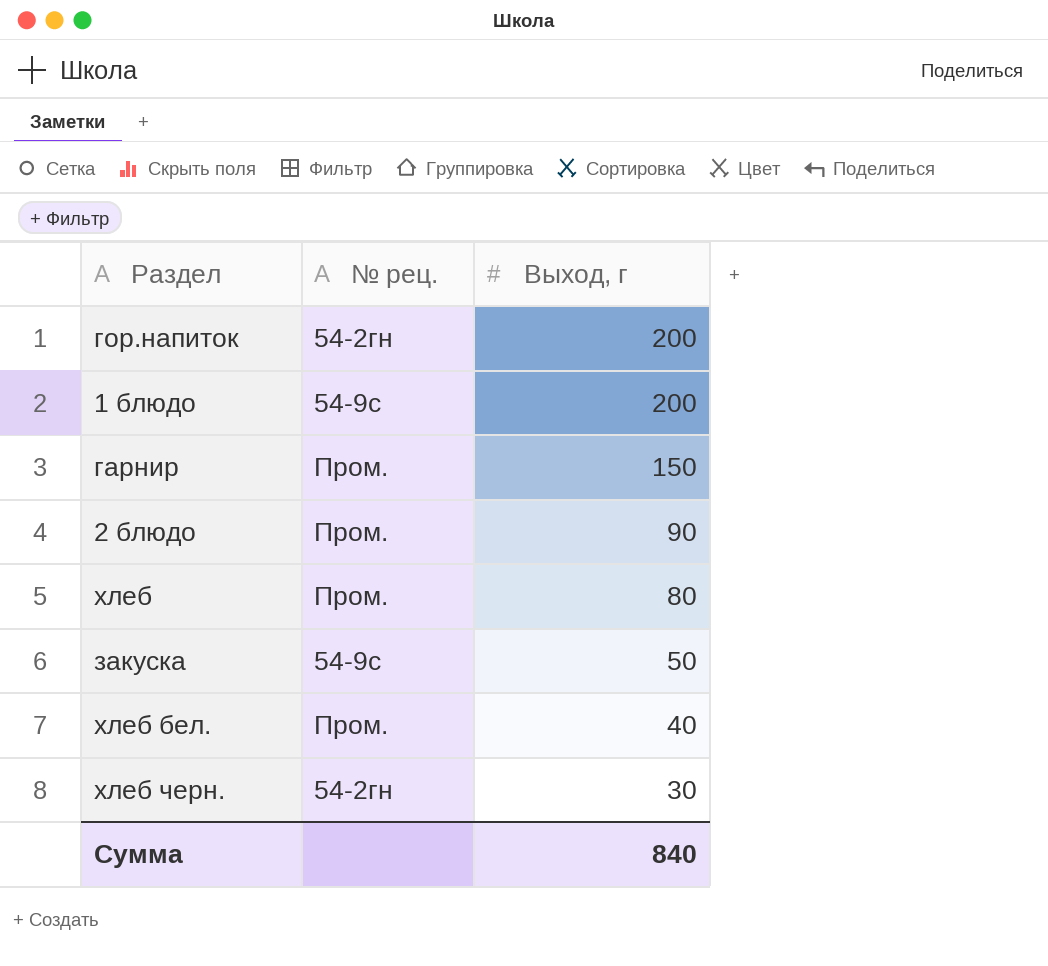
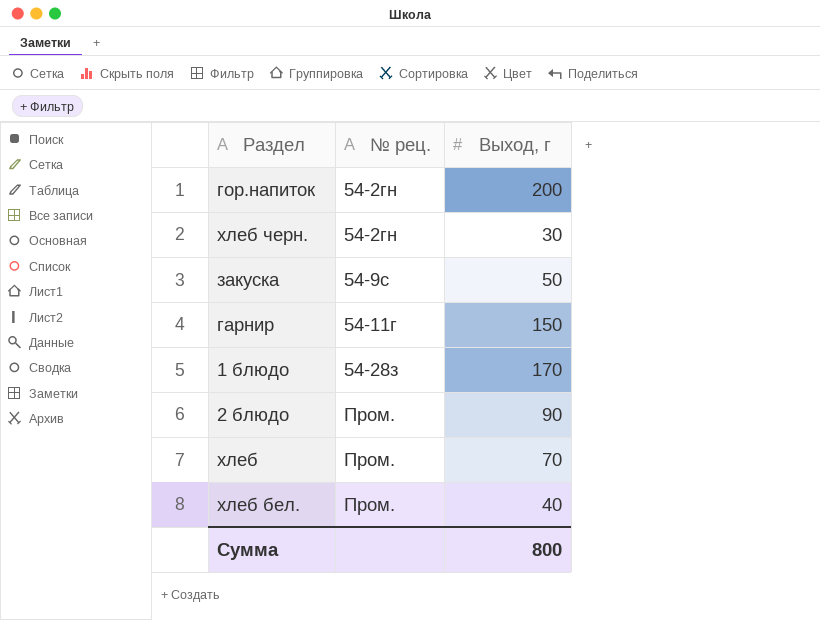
row order: Выход, г descending -> № рец. ascending
гарнир | № рец.: Пром. -> 54-11г
1 блюдо | № рец.: 54-9с -> 54-28з
1 блюдо | Выход, г: 200 -> 170
хлеб | Выход, г: 80 -> 70
Сумма | Выход, г: 840 -> 800

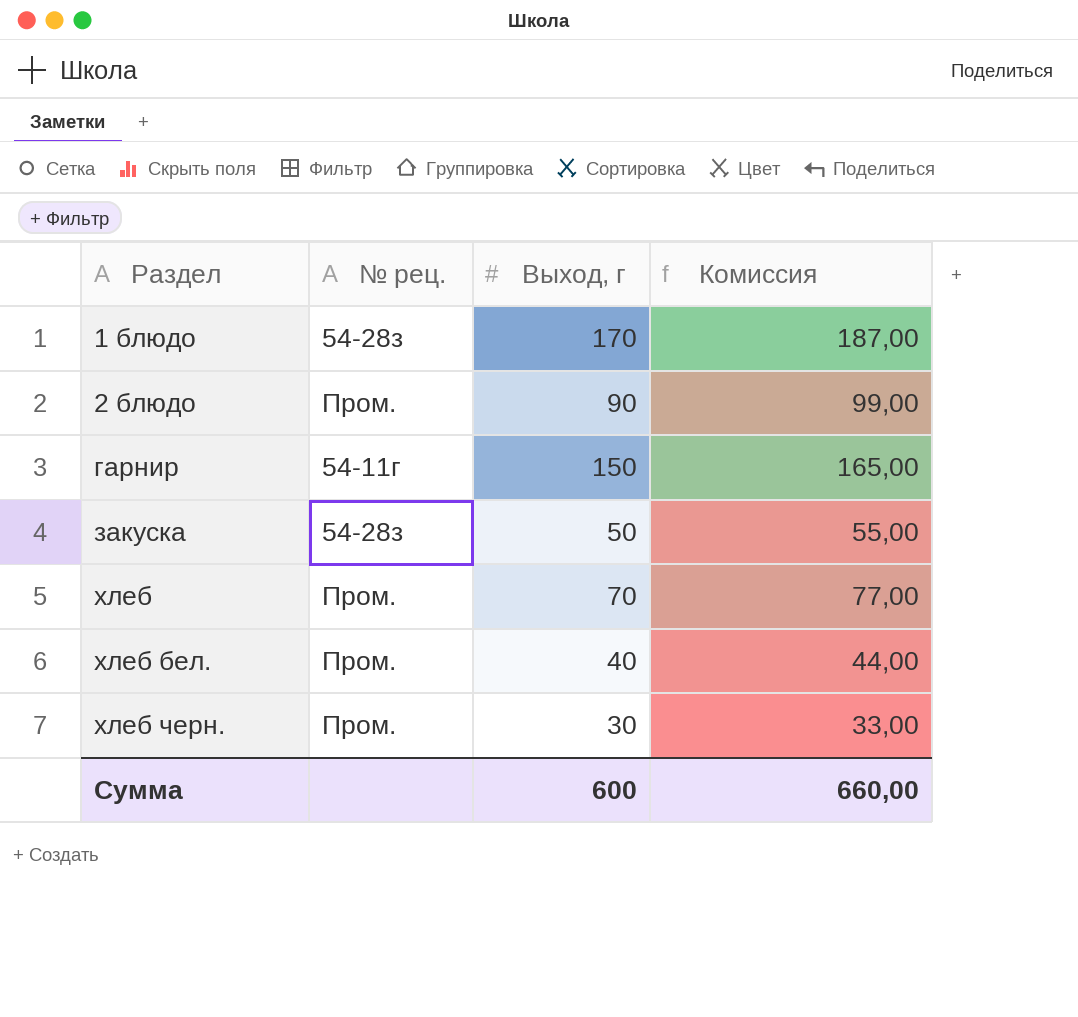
row order: № рец. ascending -> Раздел ascending
column Комиссия | formula: none -> [Выход, г] * 1,1
row гор.напиток: 54-2гн | 200 -> none
закуска | № рец.: 54-9с -> 54-28з
хлеб черн. | № рец.: 54-2гн -> Пром.
Сумма | Выход, г: 800 -> 600

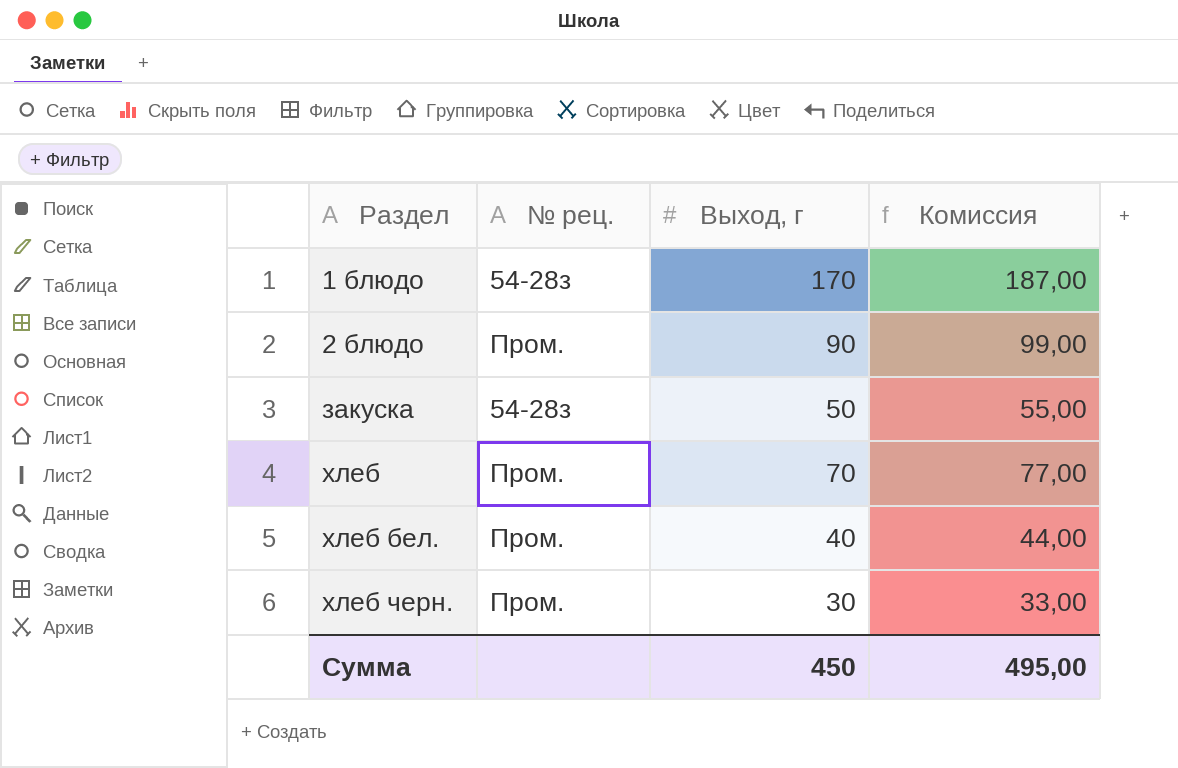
row гарнир: 54-11г | 150 | 165,00 -> none
Сумма | Выход, г: 600 -> 450
Сумма | Комиссия: 660,00 -> 495,00

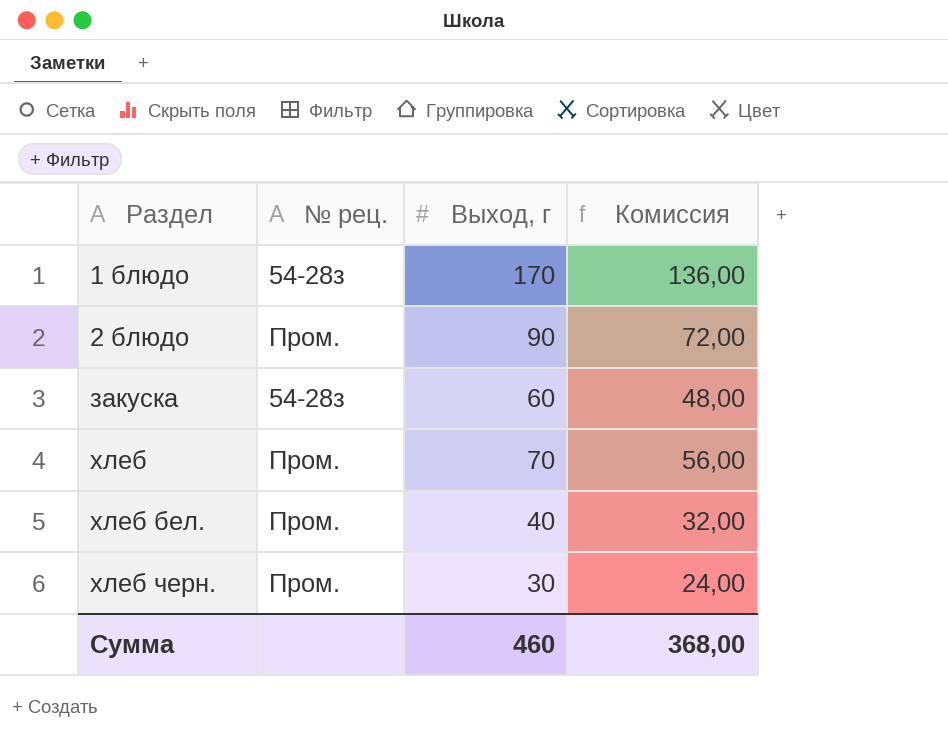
column Комиссия | formula: [Выход, г] * 1,1 -> [Выход, г] * 0,8
закуска | Выход, г: 50 -> 60
Сумма | Выход, г: 450 -> 460
Сумма | Комиссия: 495,00 -> 368,00

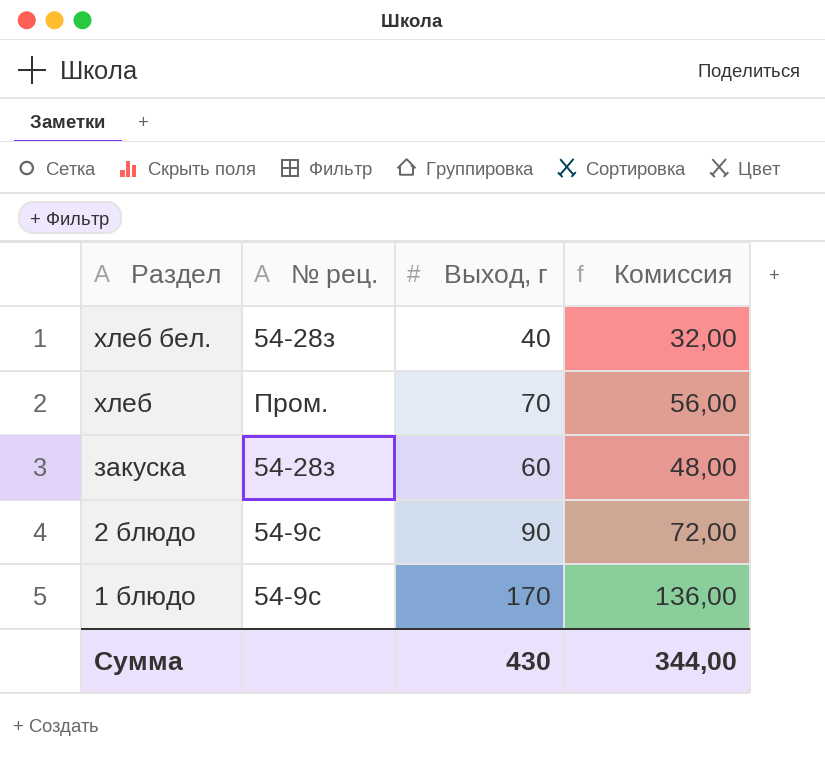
row order: Раздел ascending -> Раздел descending
row хлеб черн.: Пром. | 30 | 24,00 -> none
хлеб бел. | № рец.: Пром. -> 54-28з
2 блюдо | № рец.: Пром. -> 54-9с
1 блюдо | № рец.: 54-28з -> 54-9с
Сумма | Выход, г: 460 -> 430
Сумма | Комиссия: 368,00 -> 344,00

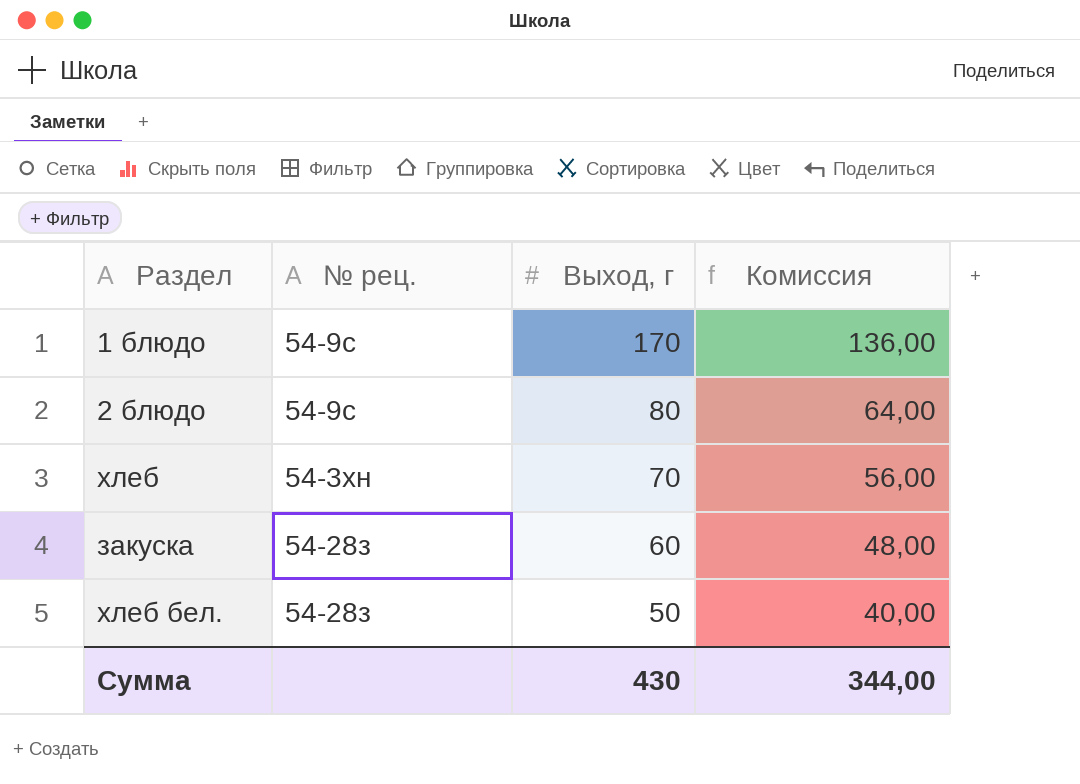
row order: Раздел descending -> Выход, г descending
2 блюдо | Выход, г: 90 -> 80
2 блюдо | Комиссия: 72,00 -> 64,00
хлеб | № рец.: Пром. -> 54-3хн
хлеб бел. | Выход, г: 40 -> 50
хлеб бел. | Комиссия: 32,00 -> 40,00

